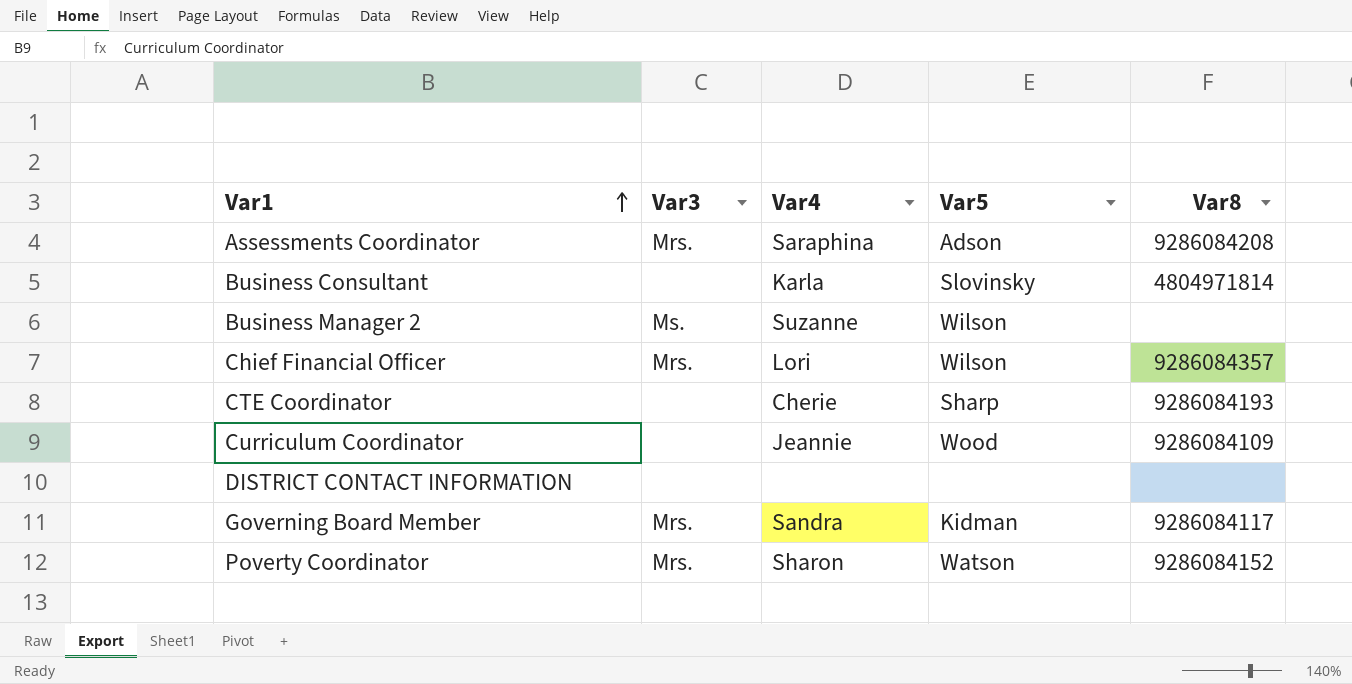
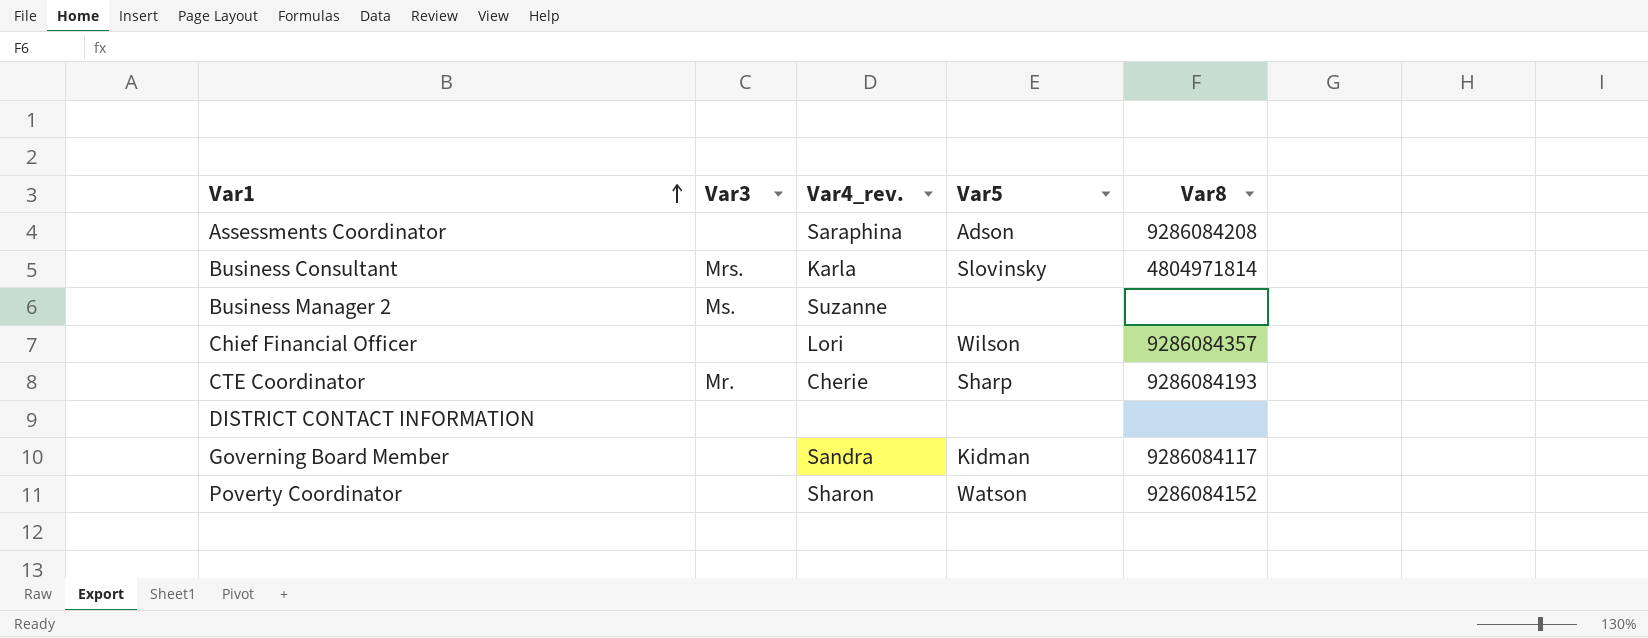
column name: Var4 -> Var4_rev.
row Curriculum Coordinator: none | Jeannie | Wood | 9286084109 -> none
Assessments Coordinator | Var3: Mrs. -> none
Business Consultant | Var3: none -> Mrs.
Business Manager 2 | Var5: Wilson -> none
Chief Financial Officer | Var3: Mrs. -> none
CTE Coordinator | Var3: none -> Mr.
Governing Board Member | Var3: Mrs. -> none
Poverty Coordinator | Var3: Mrs. -> none

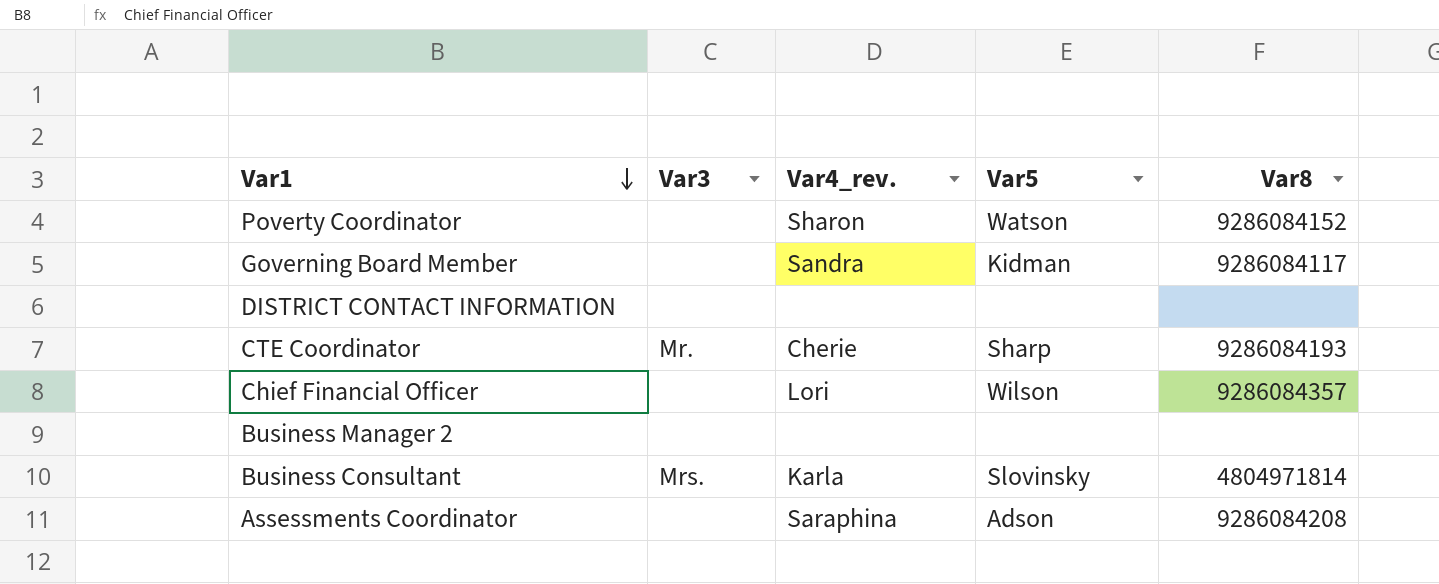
row order: Var1 ascending -> Var1 descending
Business Manager 2 | Var3: Ms. -> none
Business Manager 2 | Var4_rev.: Suzanne -> none

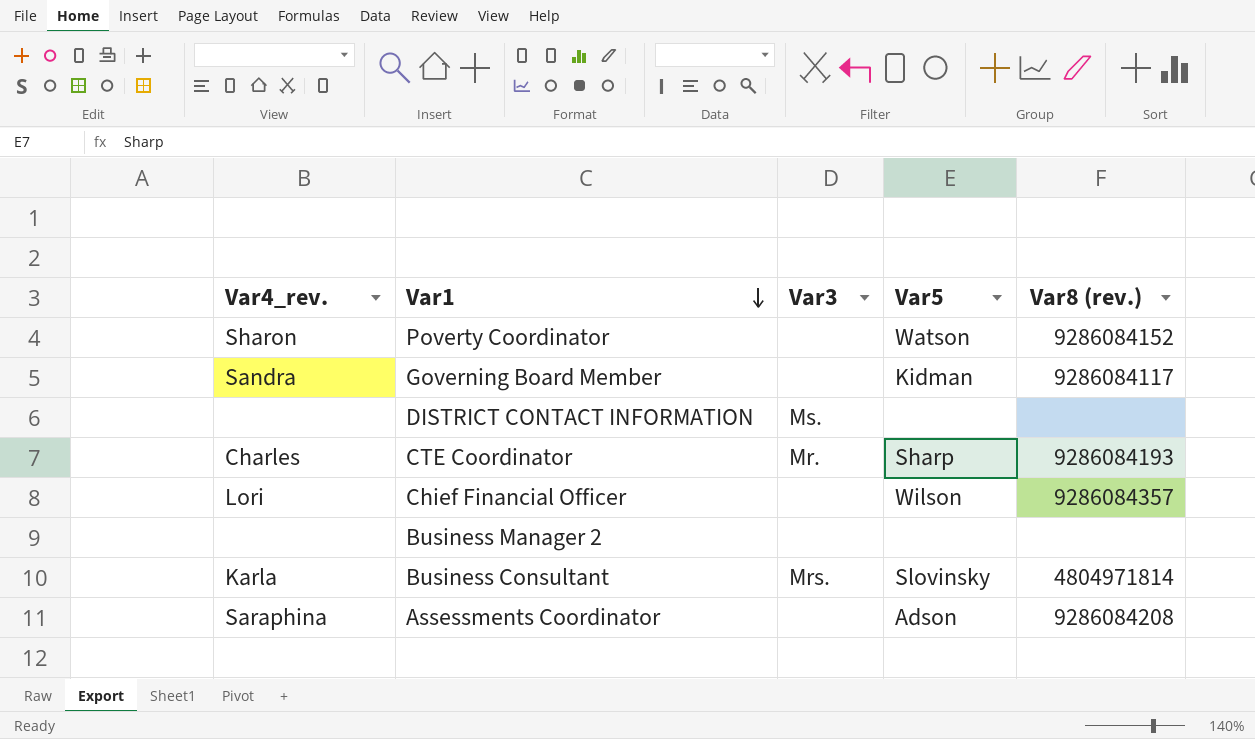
column Var4_rev. | position: 3 -> 1
column name: Var8 -> Var8 (rev.)
DISTRICT CONTACT INFORMATION | Var3: none -> Ms.
CTE Coordinator | Var4_rev.: Cherie -> Charles

